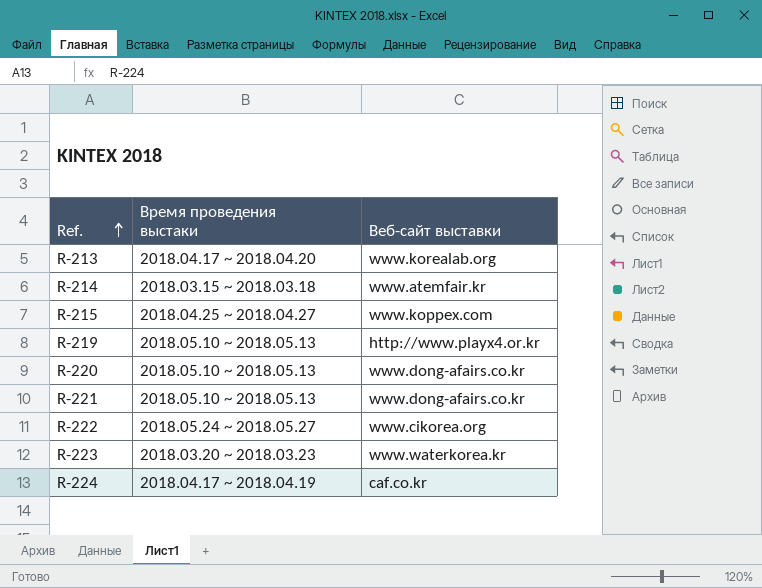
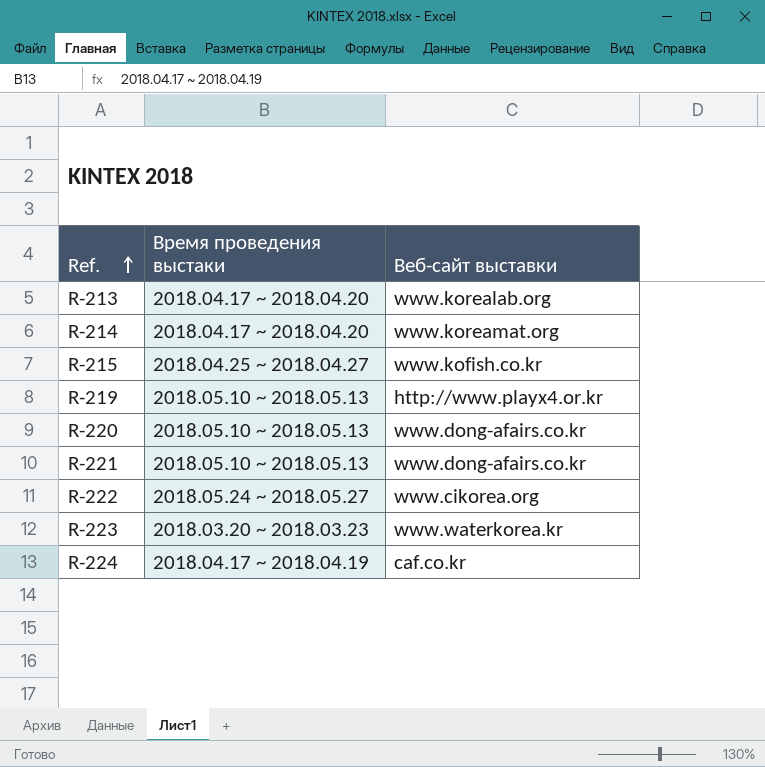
R-214 | Время проведения выстаки: 2018.03.15 ~ 2018.03.18 -> 2018.04.17 ~ 2018.04.20
R-214 | Веб-сайт выставки: www.atemfair.kr -> www.koreamat.org
R-215 | Веб-сайт выставки: www.koppex.com -> www.kofish.co.kr

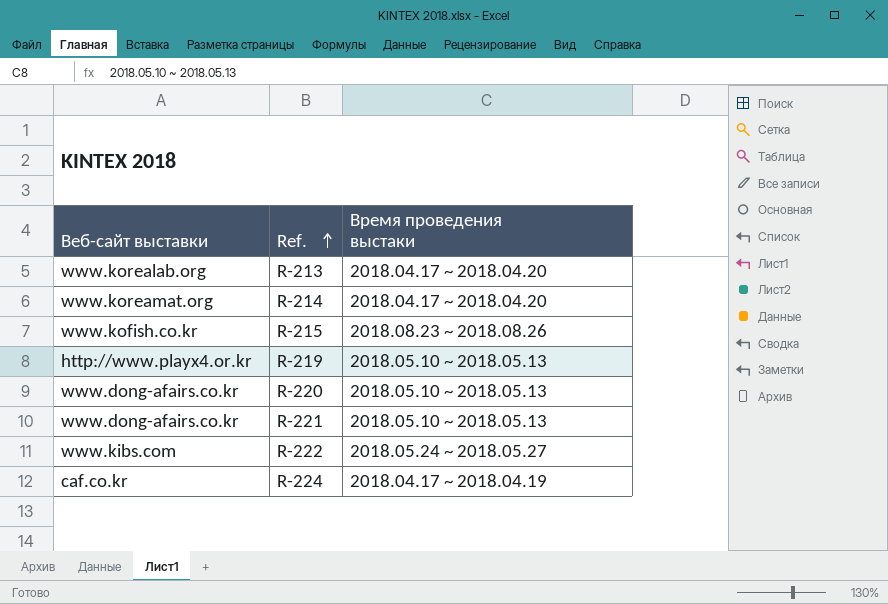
column Веб-сайт выставки | position: 3 -> 1
row R-223: 2018.03.20 ~ 2018.03.23 | www.waterkorea.kr -> none
R-215 | Время проведения выстаки: 2018.04.25 ~ 2018.04.27 -> 2018.08.23 ~ 2018.08.26
R-222 | Веб-сайт выставки: www.cikorea.org -> www.kibs.com

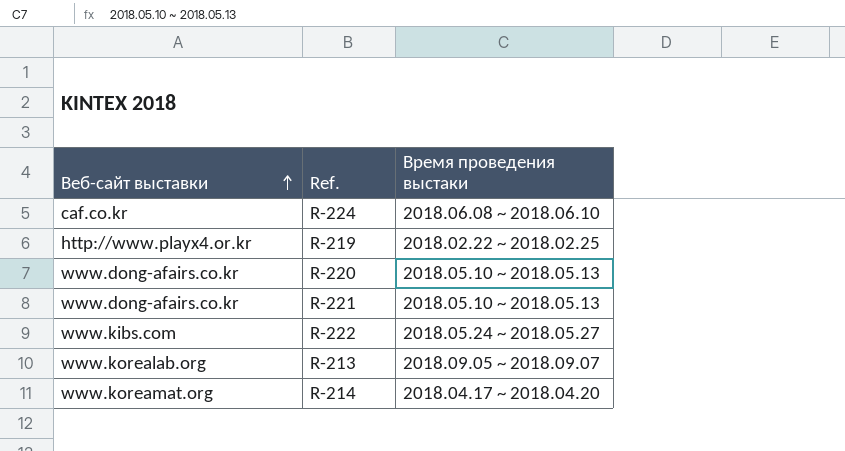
row order: Ref. ascending -> Веб-сайт выставки ascending
row R-215: www.kofish.co.kr | 2018.08.23 ~ 2018.08.26 -> none
R-224 | Время проведения выстаки: 2018.04.17 ~ 2018.04.19 -> 2018.06.08 ~ 2018.06.10
R-219 | Время проведения выстаки: 2018.05.10 ~ 2018.05.13 -> 2018.02.22 ~ 2018.02.25
R-213 | Время проведения выстаки: 2018.04.17 ~ 2018.04.20 -> 2018.09.05 ~ 2018.09.07

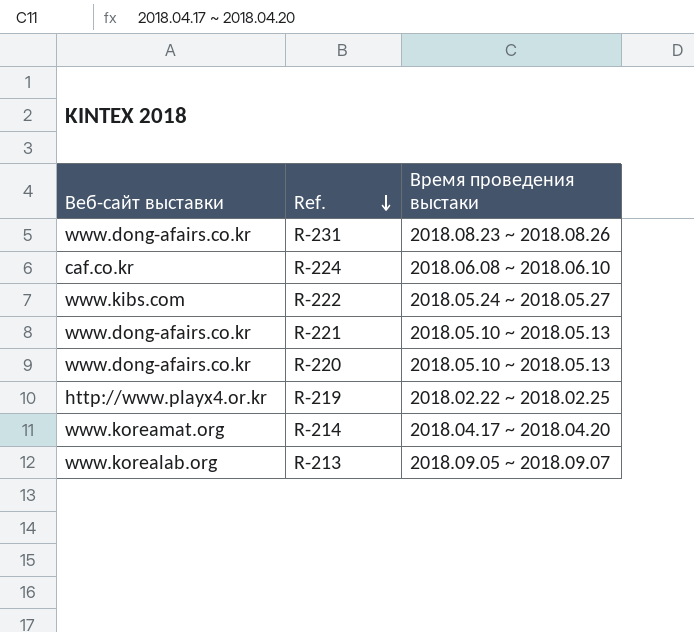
row order: Веб-сайт выставки ascending -> Ref. descending
row R-231: none -> www.dong-afairs.co.kr | 2018.08.23 ~ 2018.08.26

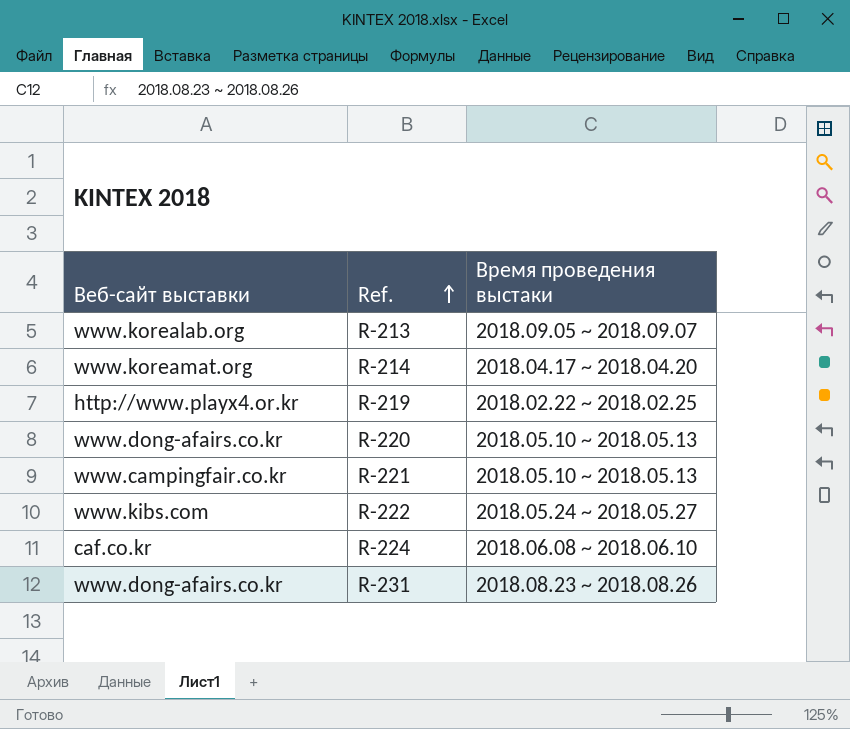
row order: Ref. descending -> Ref. ascending
R-221 | Веб-сайт выставки: www.dong-afairs.co.kr -> www.campingfair.co.kr

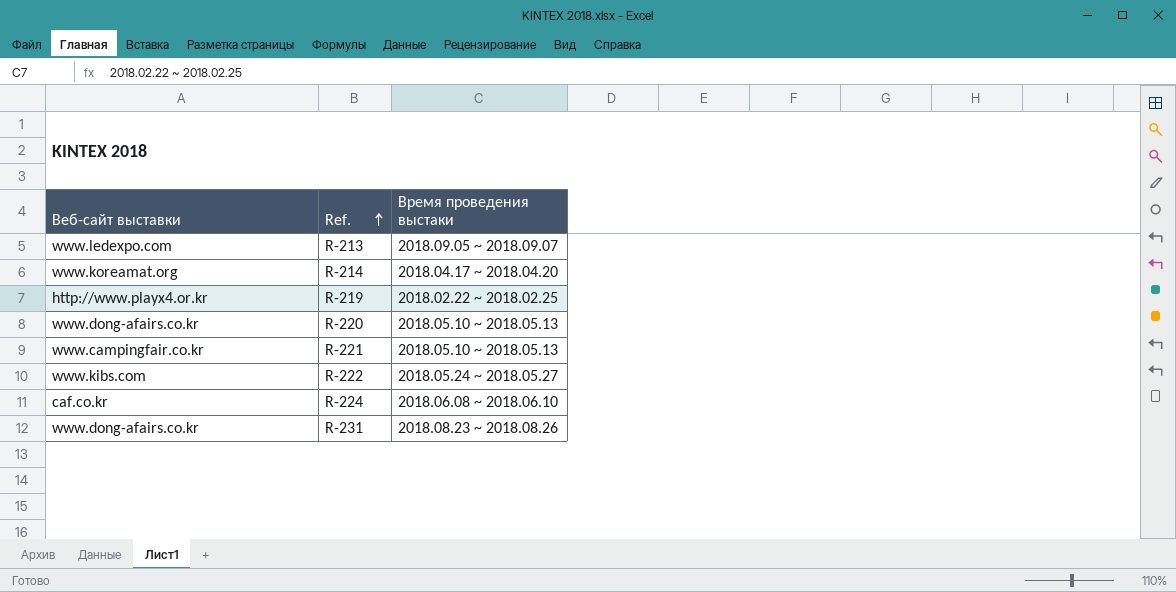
R-213 | Веб-сайт выставки: www.korealab.org -> www.ledexpo.com

